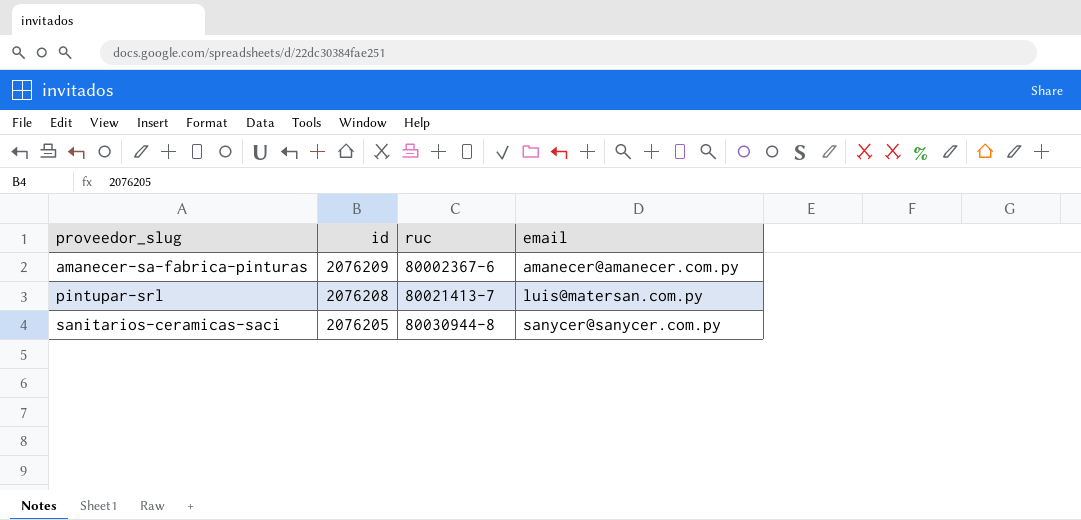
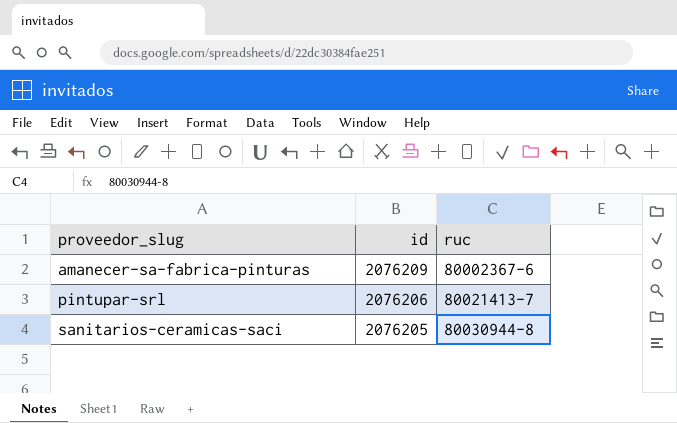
column email | position: 4 -> none
pintupar-srl | id: 2076208 -> 2076206

